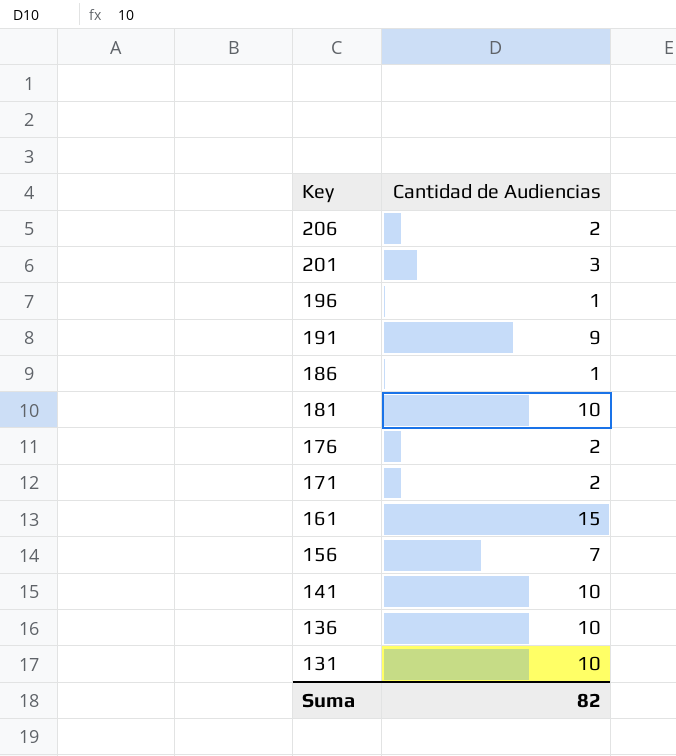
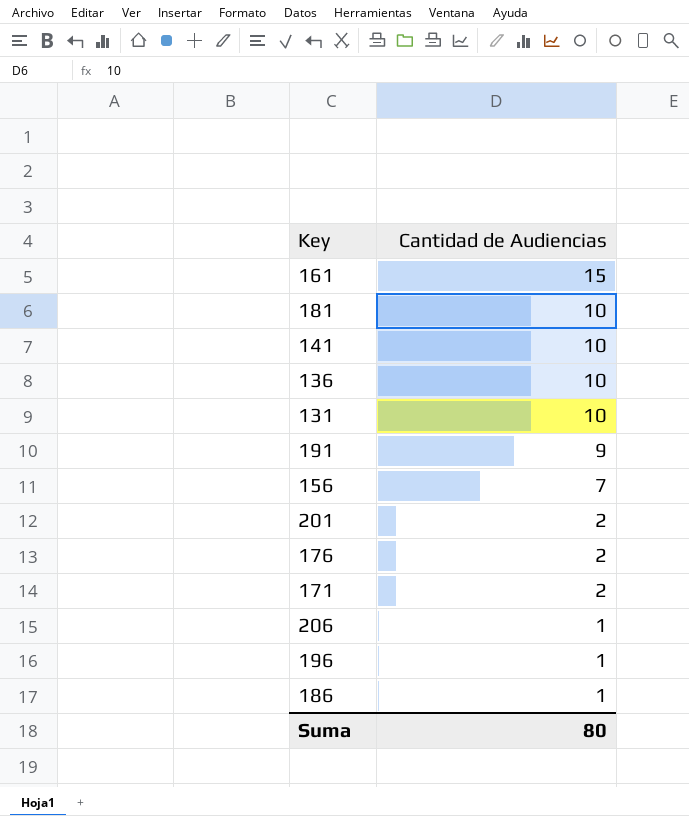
row order: Key descending -> Cantidad de Audiencias descending
201 | Cantidad de Audiencias: 3 -> 2
206 | Cantidad de Audiencias: 2 -> 1
Suma | Cantidad de Audiencias: 82 -> 80

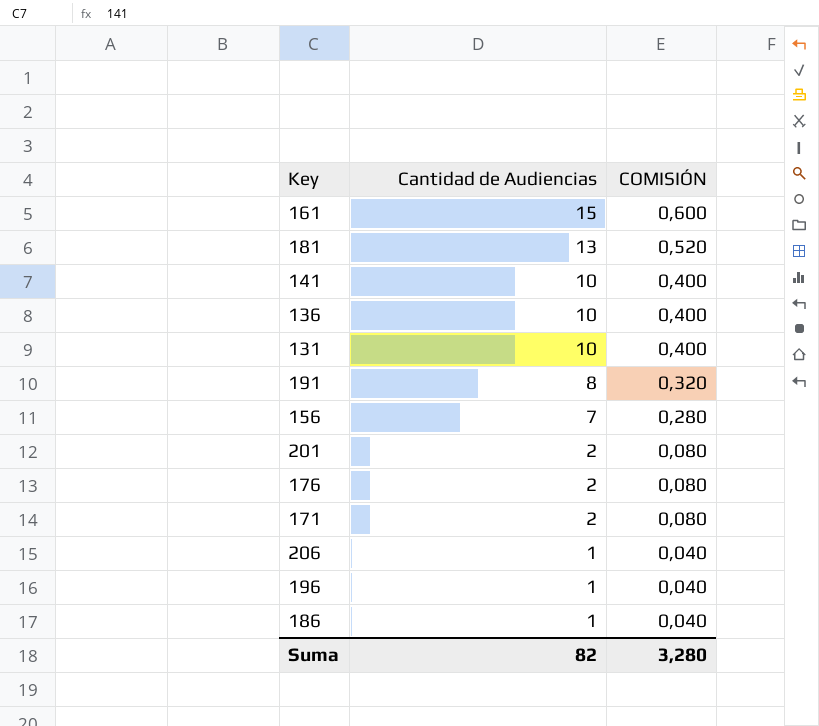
column COMISIÓN | formula: none -> [Cantidad de Audiencias] * 0,04
181 | Cantidad de Audiencias: 10 -> 13
191 | Cantidad de Audiencias: 9 -> 8
Suma | Cantidad de Audiencias: 80 -> 82

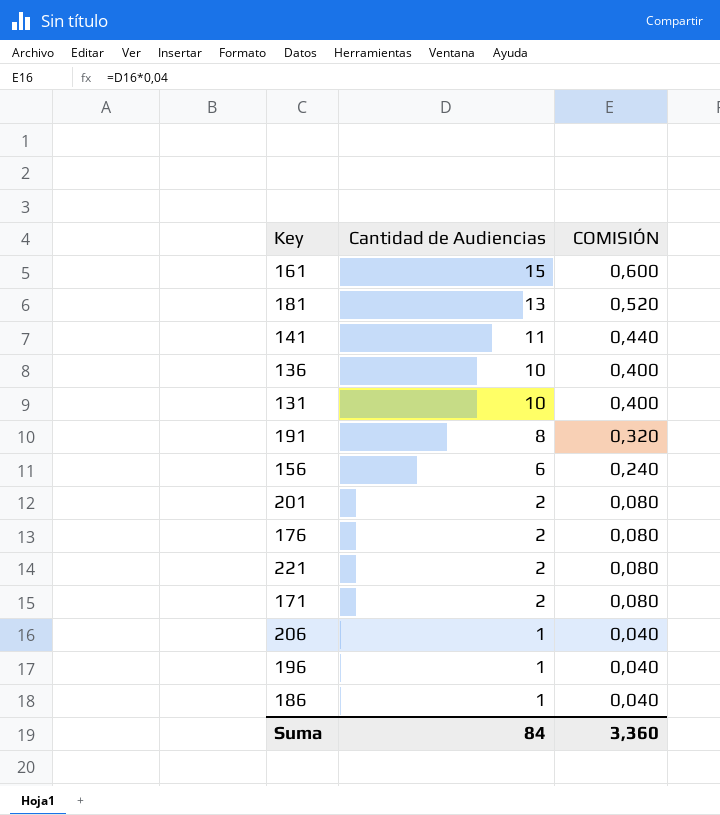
141 | Cantidad de Audiencias: 10 -> 11
141 | COMISIÓN: 0,400 -> 0,440
156 | Cantidad de Audiencias: 7 -> 6
156 | COMISIÓN: 0,280 -> 0,240
row 221: none -> 2 | 0,080
Suma | Cantidad de Audiencias: 82 -> 84
Suma | COMISIÓN: 3,280 -> 3,360

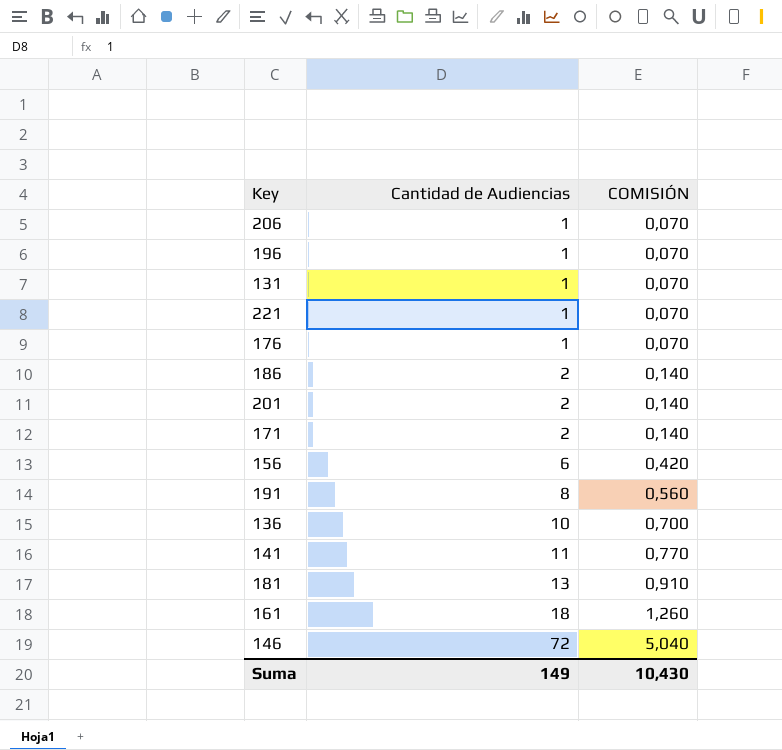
row order: Cantidad de Audiencias descending -> Cantidad de Audiencias ascending
column COMISIÓN | formula: [Cantidad de Audiencias] * 0,04 -> [Cantidad de Audiencias] * 0,07
131 | Cantidad de Audiencias: 10 -> 1
221 | Cantidad de Audiencias: 2 -> 1
176 | Cantidad de Audiencias: 2 -> 1
186 | Cantidad de Audiencias: 1 -> 2
161 | Cantidad de Audiencias: 15 -> 18
row 146: none -> 72 | 5,040
Suma | Cantidad de Audiencias: 84 -> 149
Suma | COMISIÓN: 3,360 -> 10,430

